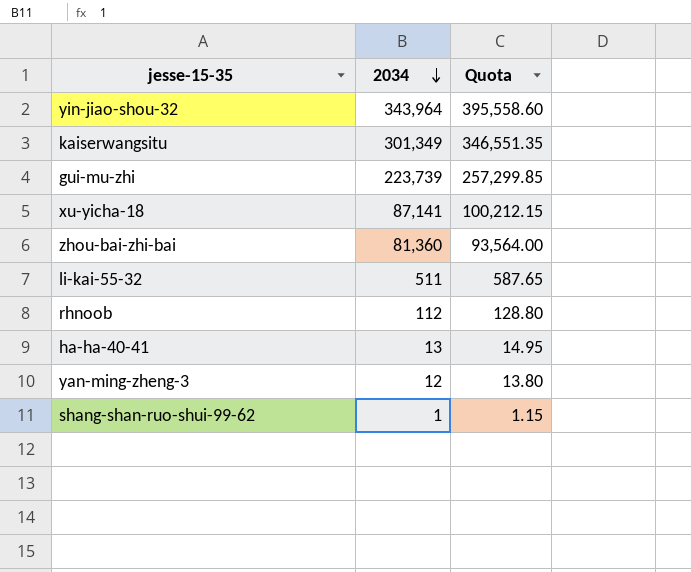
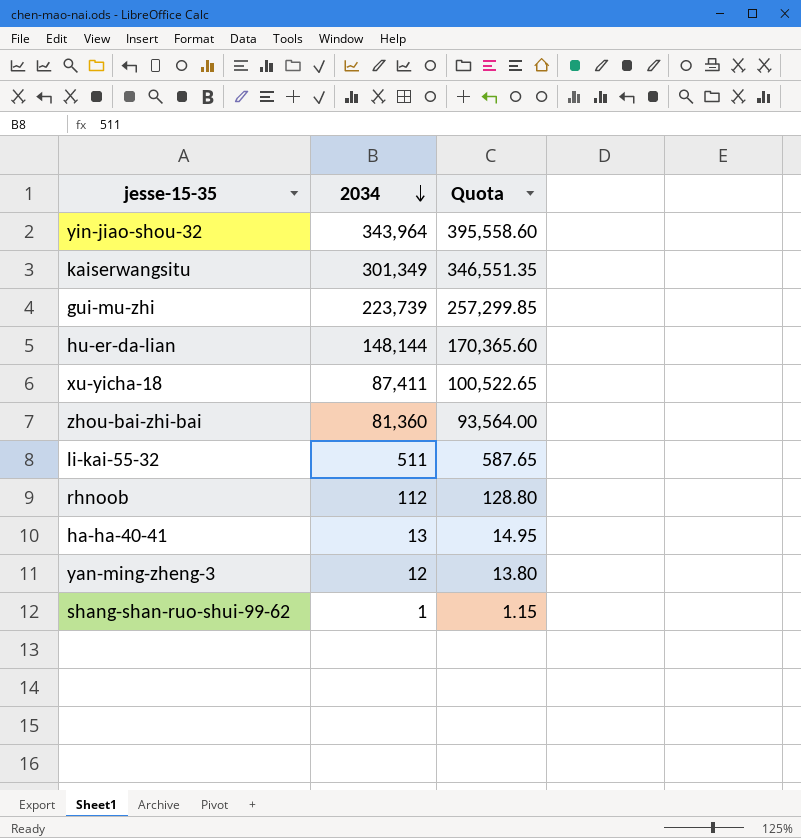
row hu-er-da-lian: none -> 148,144 | 170,365.60
xu-yicha-18 | 2034: 87,141 -> 87,411
xu-yicha-18 | Quota: 100,212.15 -> 100,522.65

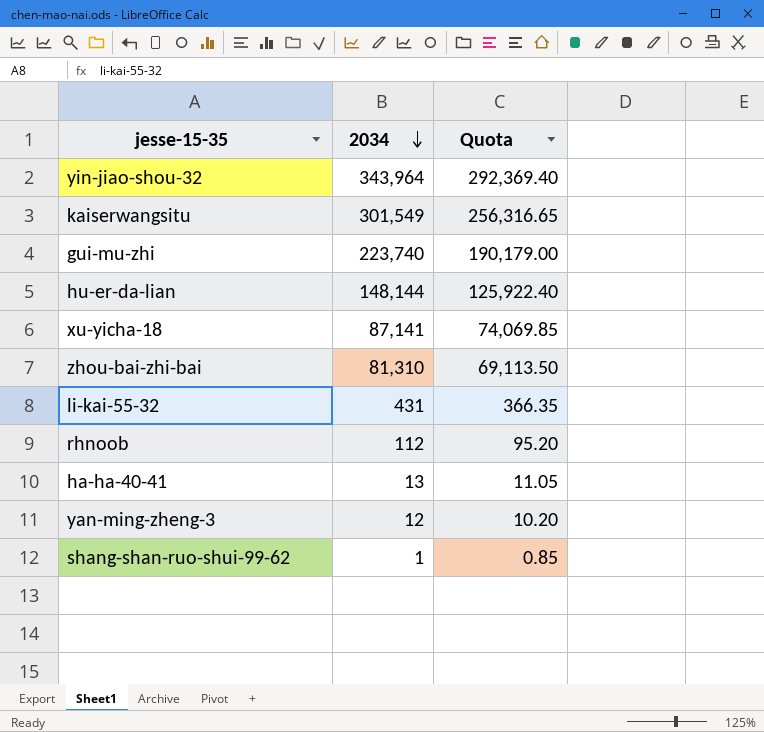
column Quota | formula: [2034] * 1.15 -> [2034] * 0.85
kaiserwangsitu | 2034: 301,349 -> 301,549
gui-mu-zhi | 2034: 223,739 -> 223,740
xu-yicha-18 | 2034: 87,411 -> 87,141
zhou-bai-zhi-bai | 2034: 81,360 -> 81,310
li-kai-55-32 | 2034: 511 -> 431

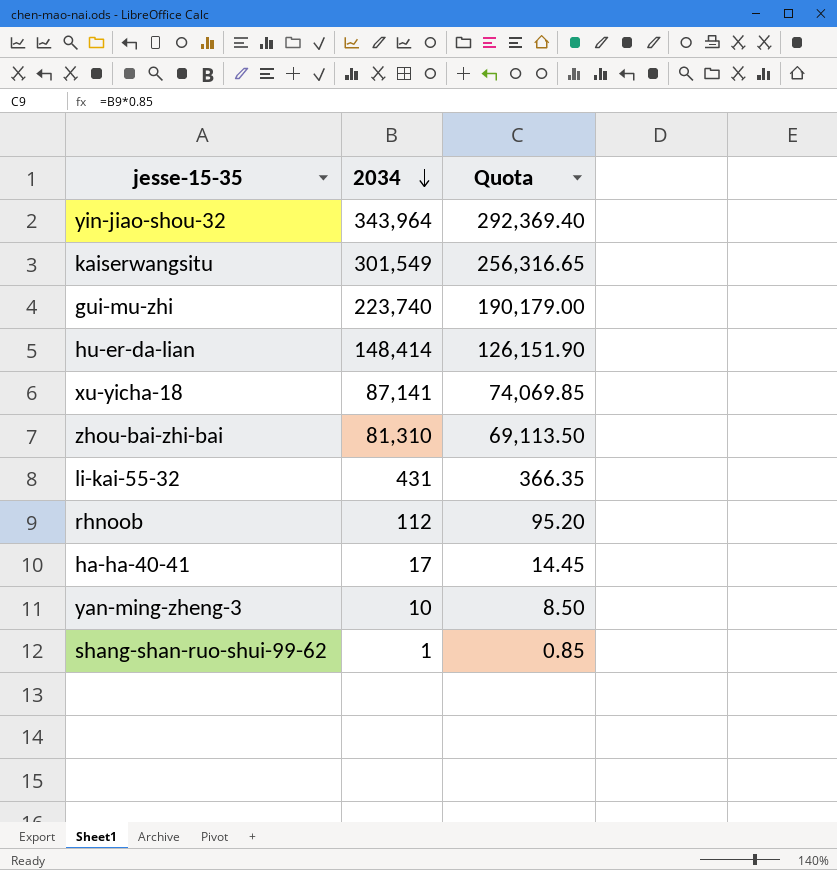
hu-er-da-lian | 2034: 148,144 -> 148,414
hu-er-da-lian | Quota: 125,922.40 -> 126,151.90
ha-ha-40-41 | 2034: 13 -> 17
ha-ha-40-41 | Quota: 11.05 -> 14.45
yan-ming-zheng-3 | 2034: 12 -> 10
yan-ming-zheng-3 | Quota: 10.20 -> 8.50

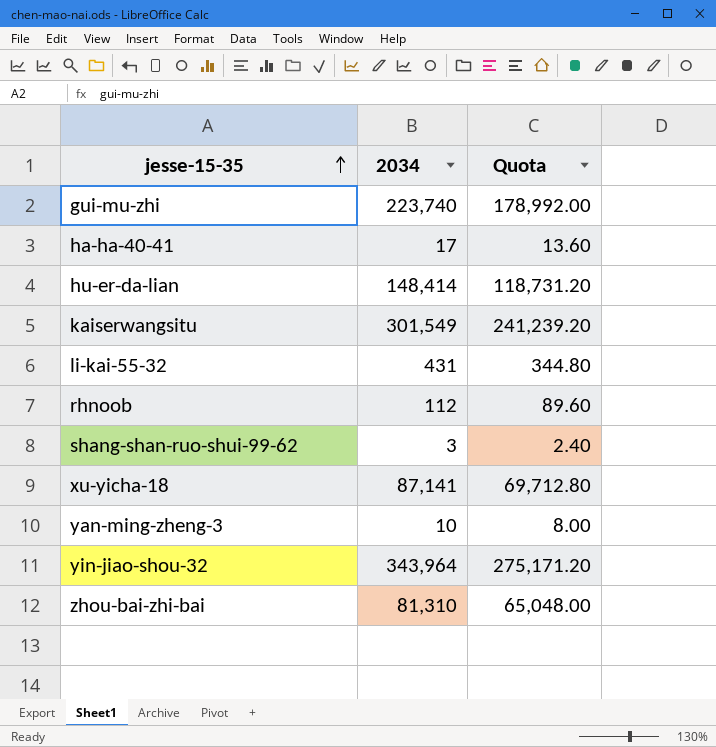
row order: 2034 descending -> jesse-15-35 ascending
column Quota | formula: [2034] * 0.85 -> [2034] * 0.8
shang-shan-ruo-shui-99-62 | 2034: 1 -> 3

